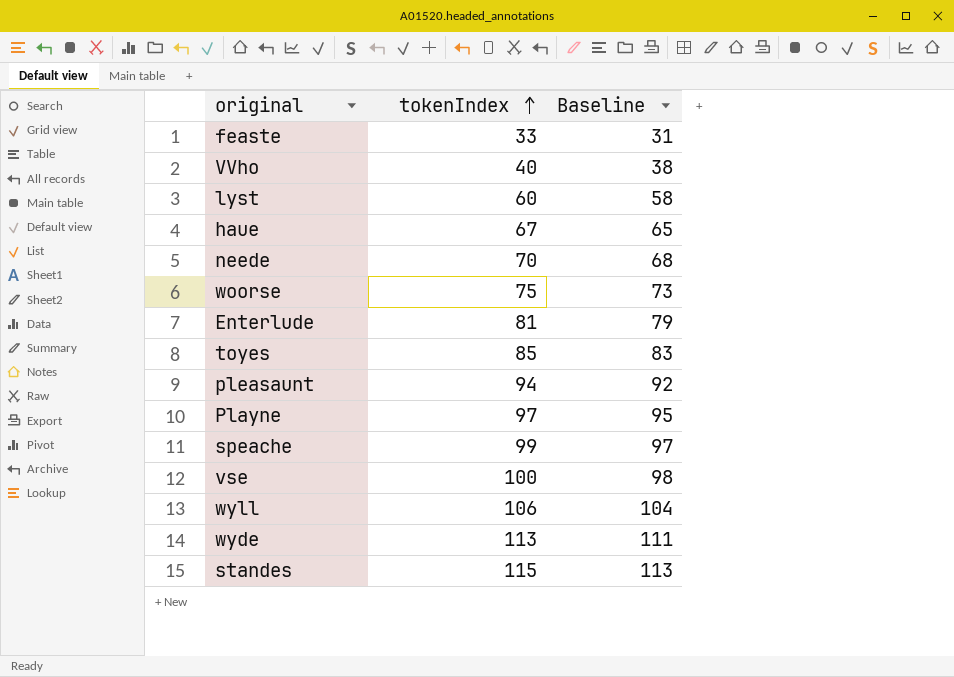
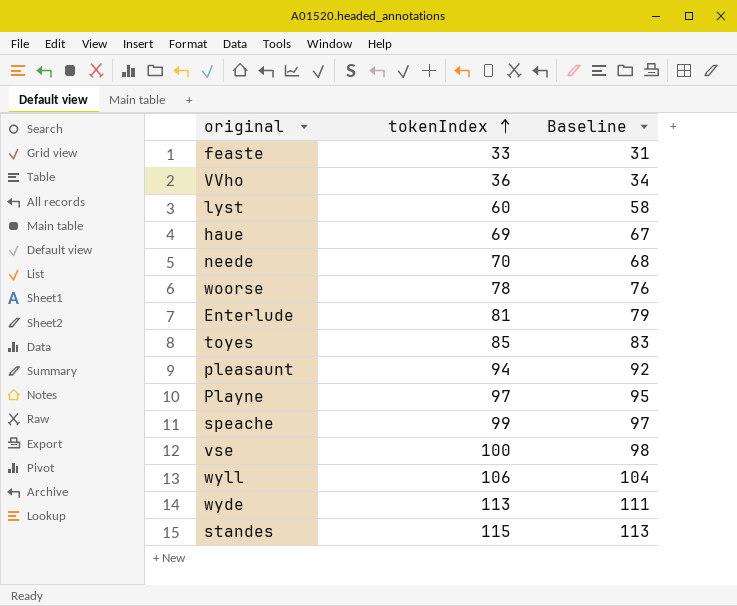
VVho | tokenIndex: 40 -> 36
VVho | Baseline: 38 -> 34
haue | tokenIndex: 67 -> 69
haue | Baseline: 65 -> 67
woorse | tokenIndex: 75 -> 78
woorse | Baseline: 73 -> 76

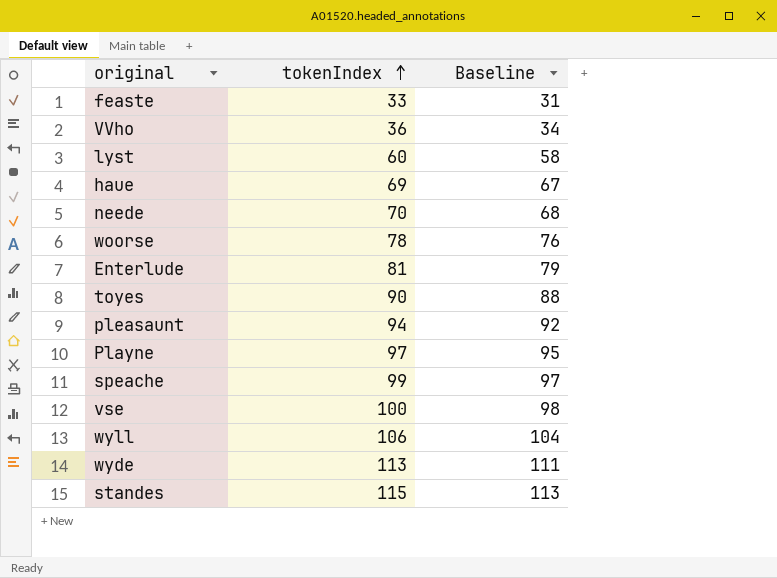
toyes | tokenIndex: 85 -> 90
toyes | Baseline: 83 -> 88

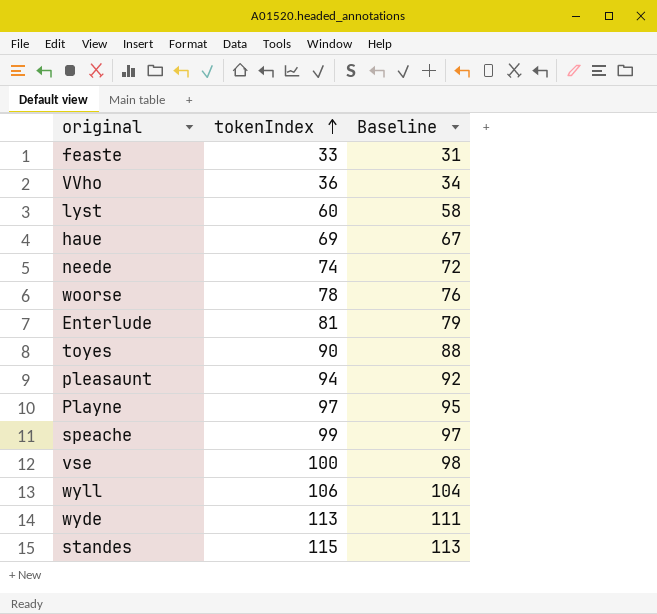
neede | tokenIndex: 70 -> 74
neede | Baseline: 68 -> 72

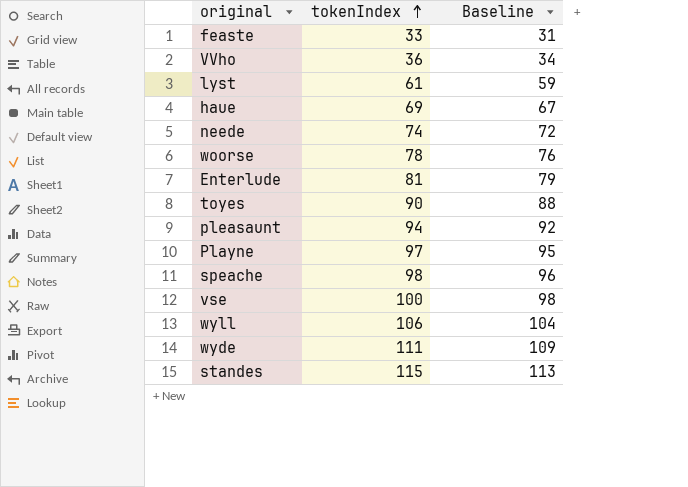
lyst | tokenIndex: 60 -> 61
lyst | Baseline: 58 -> 59
speache | tokenIndex: 99 -> 98
speache | Baseline: 97 -> 96
wyde | tokenIndex: 113 -> 111
wyde | Baseline: 111 -> 109

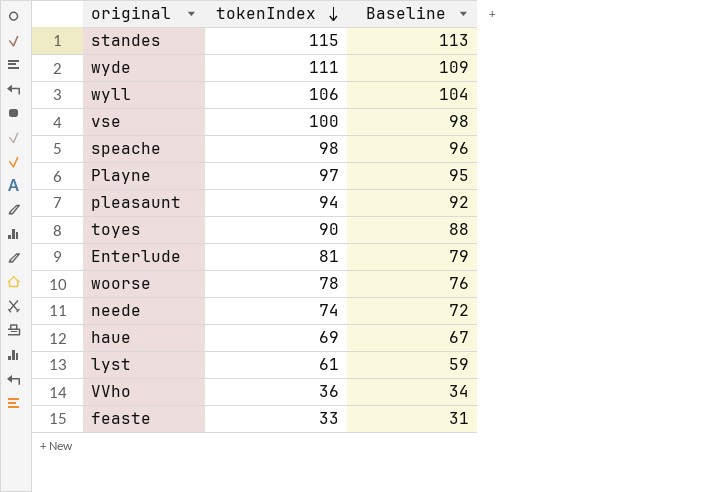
row order: tokenIndex ascending -> tokenIndex descending

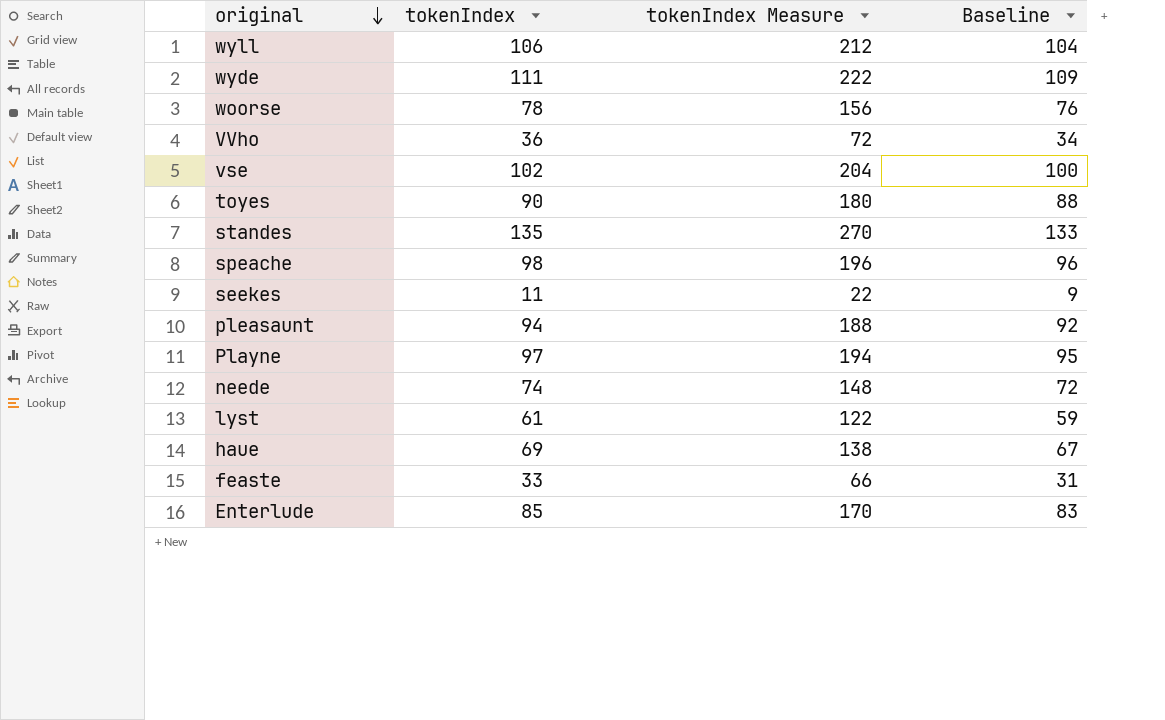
row order: tokenIndex descending -> original descending
column tokenIndex Measure | formula: none -> [tokenIndex] * 2
vse | tokenIndex: 100 -> 102
vse | Baseline: 98 -> 100
standes | tokenIndex: 115 -> 135
standes | Baseline: 113 -> 133
row seekes: none -> 11 | 22 | 9
Enterlude | tokenIndex: 81 -> 85
Enterlude | Baseline: 79 -> 83

